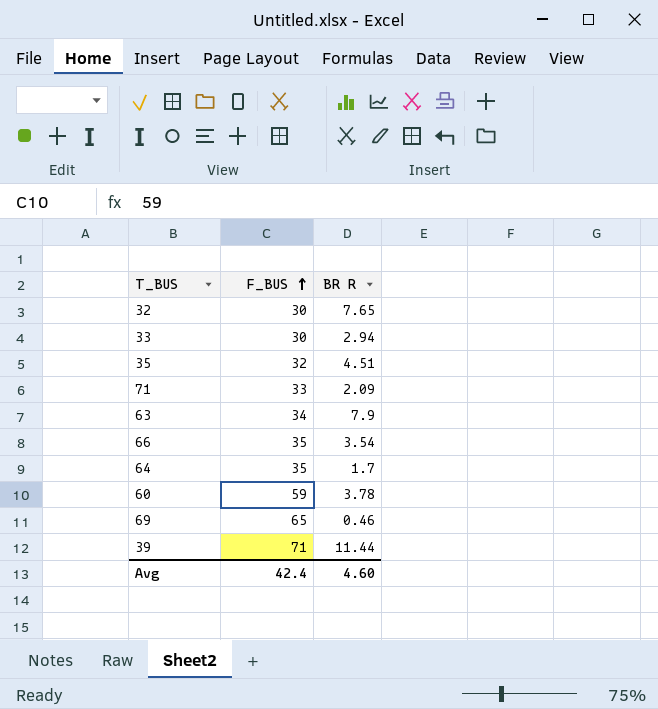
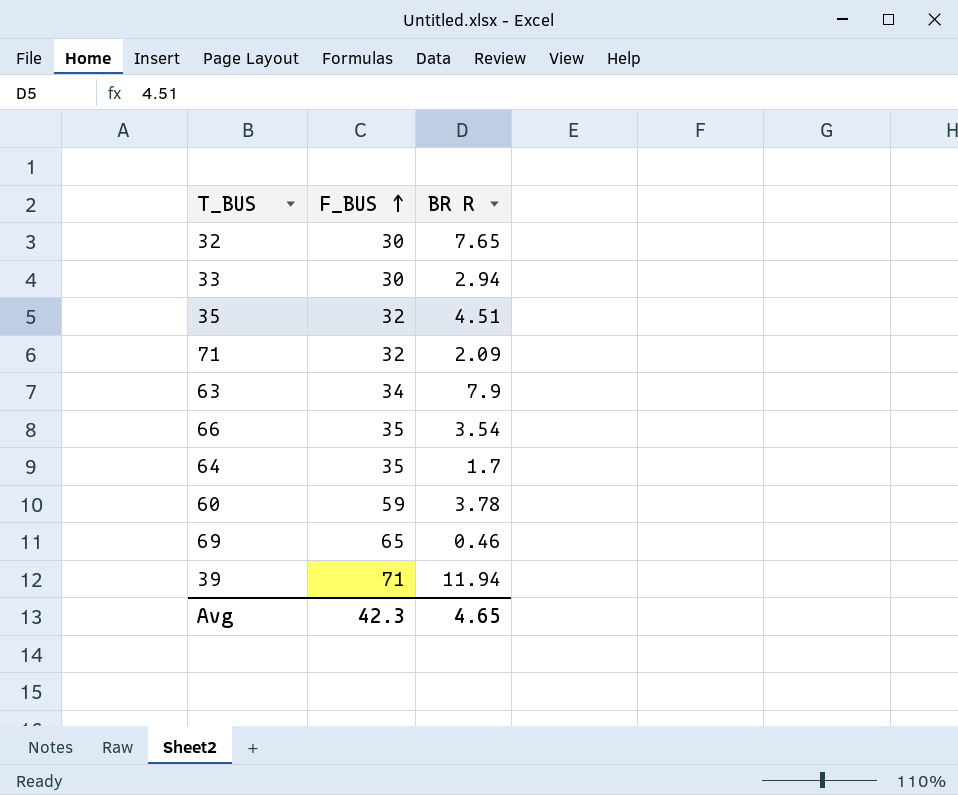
71 | F_BUS: 33 -> 32
39 | BR R: 11.44 -> 11.94
Avg | F_BUS: 42.4 -> 42.3
Avg | BR R: 4.60 -> 4.65

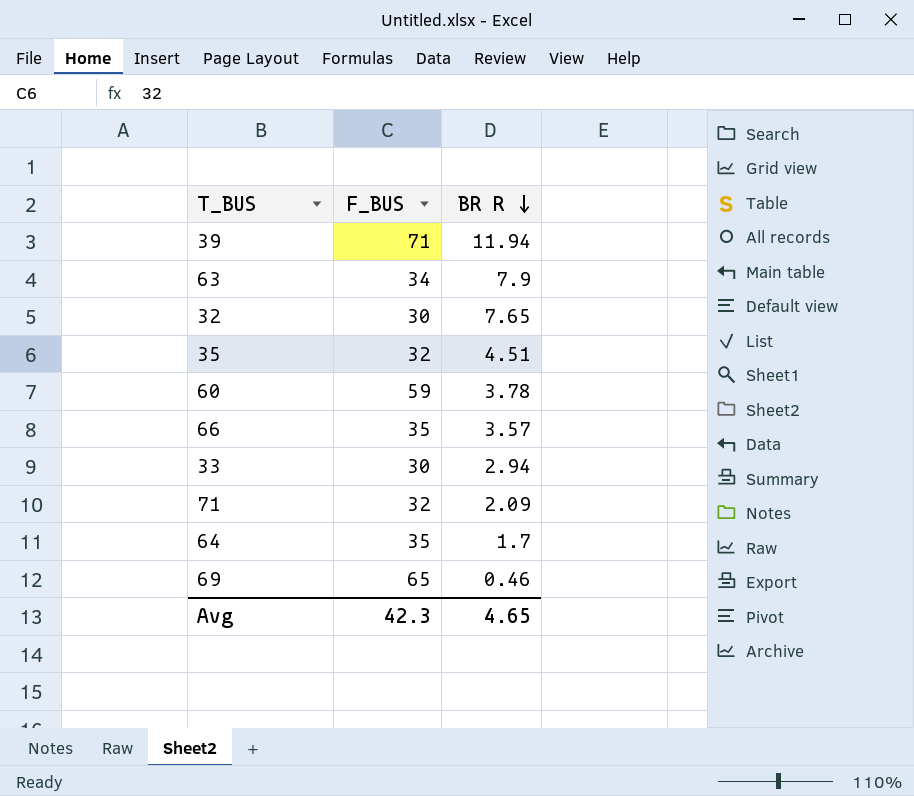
row order: F_BUS ascending -> BR R descending
66 | BR R: 3.54 -> 3.57

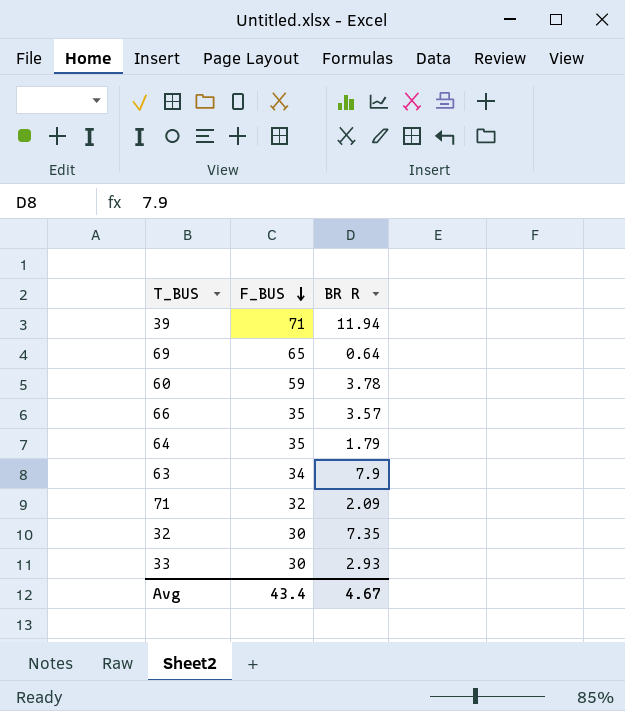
row order: BR R descending -> F_BUS descending
row 35: 32 | 4.51 -> none
69 | BR R: 0.46 -> 0.64
64 | BR R: 1.7 -> 1.79
32 | BR R: 7.65 -> 7.35
33 | BR R: 2.94 -> 2.93
Avg | F_BUS: 42.3 -> 43.4
Avg | BR R: 4.65 -> 4.67

